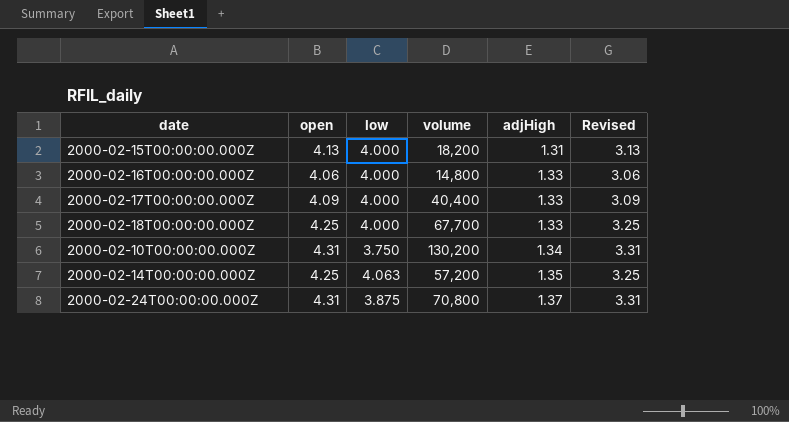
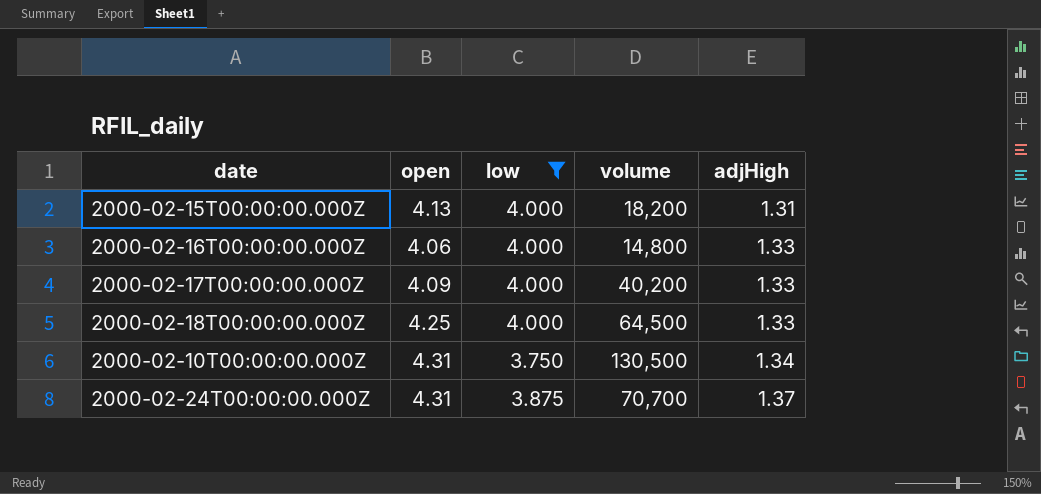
filter: none -> low != 4.063
column Revised | formula: [open] - 1 -> none
2000-02-17T00:00:00.000Z | volume: 40,400 -> 40,200
2000-02-18T00:00:00.000Z | volume: 67,700 -> 64,500
2000-02-10T00:00:00.000Z | volume: 130,200 -> 130,500
2000-02-24T00:00:00.000Z | volume: 70,800 -> 70,700

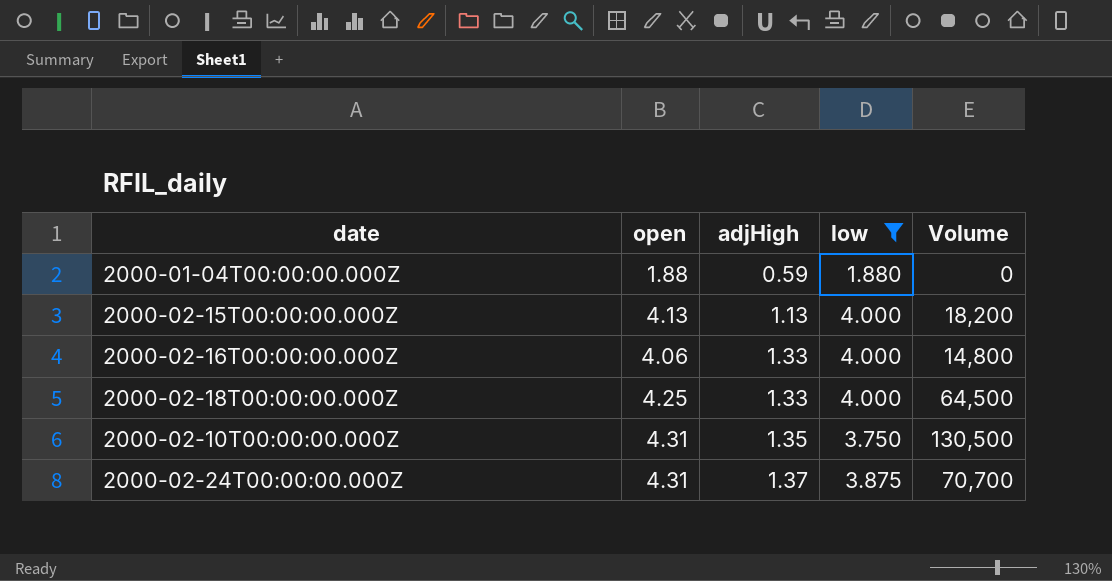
column adjHigh | position: 5 -> 3
column name: volume -> Volume
row 2000-02-17T00:00:00.000Z: 4.09 | 4.000 | 40,200 | 1.33 -> none
row 2000-01-04T00:00:00.000Z: none -> 1.88 | 0.59 | 1.880 | 0
2000-02-15T00:00:00.000Z | adjHigh: 1.31 -> 1.13
2000-02-10T00:00:00.000Z | adjHigh: 1.34 -> 1.35

